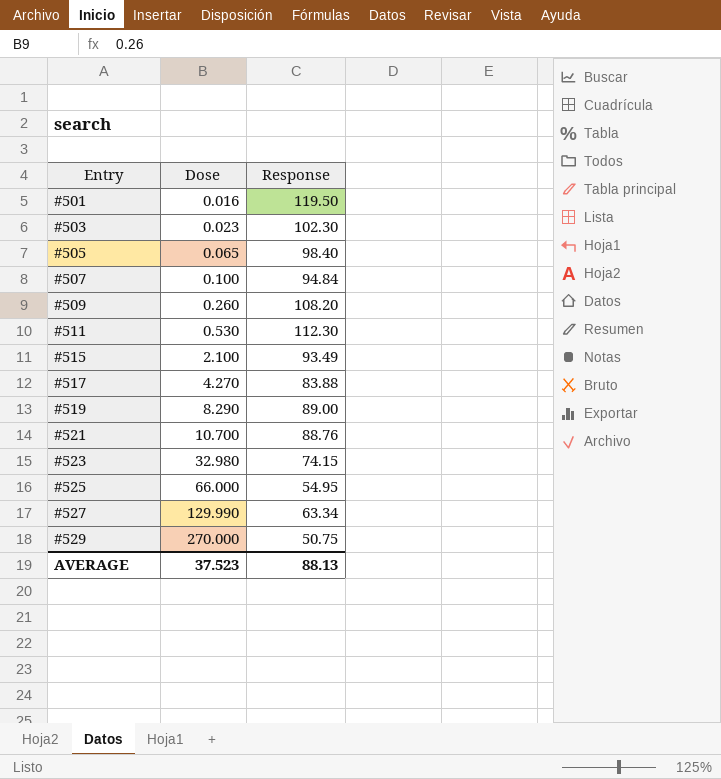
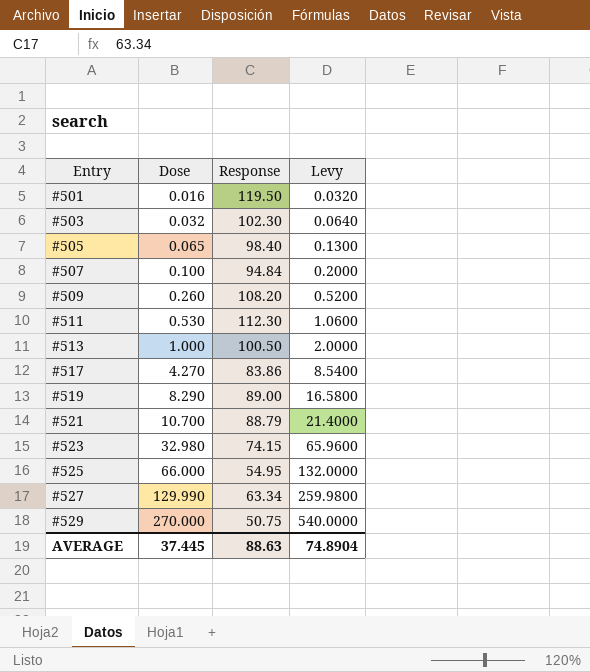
column Levy | formula: none -> [Dose] * 2
row #515: 2.100 | 93.49 -> none
#503 | Dose: 0.023 -> 0.032
row #513: none -> 1.000 | 100.50 | 2.0000
#517 | Response: 83.88 -> 83.86
#521 | Response: 88.76 -> 88.79
AVERAGE | Dose: 37.523 -> 37.445
AVERAGE | Response: 88.13 -> 88.63

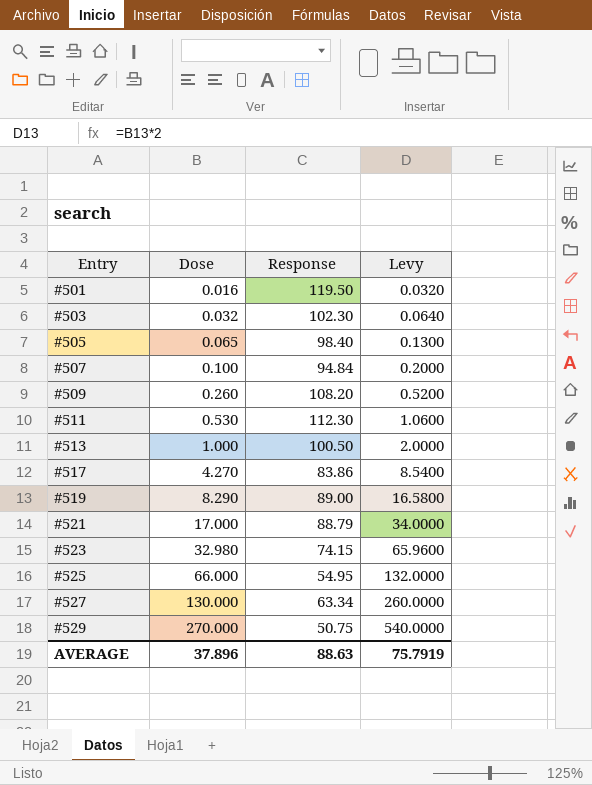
#521 | Dose: 10.700 -> 17.000
#521 | Levy: 21.4000 -> 34.0000
#527 | Dose: 129.990 -> 130.000
#527 | Levy: 259.9800 -> 260.0000
AVERAGE | Dose: 37.445 -> 37.896
AVERAGE | Levy: 74.8904 -> 75.7919

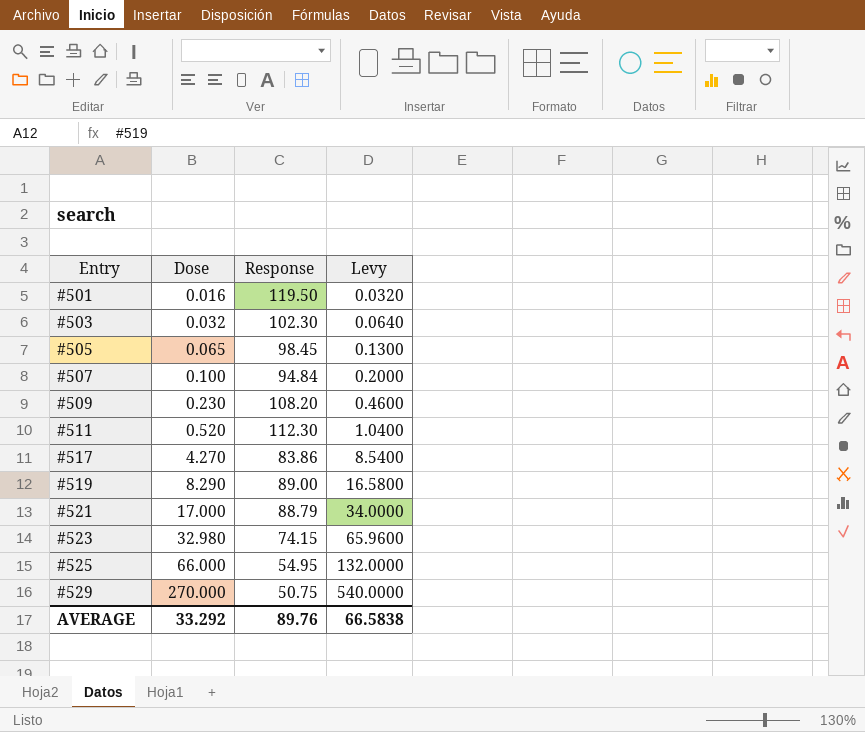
row #513: 1.000 | 100.50 | 2.0000 -> none
row #527: 130.000 | 63.34 | 260.0000 -> none
#505 | Response: 98.40 -> 98.45
#509 | Dose: 0.260 -> 0.230
#509 | Levy: 0.5200 -> 0.4600
#511 | Dose: 0.530 -> 0.520
#511 | Levy: 1.0600 -> 1.0400
AVERAGE | Dose: 37.896 -> 33.292
AVERAGE | Response: 88.63 -> 89.76
AVERAGE | Levy: 75.7919 -> 66.5838

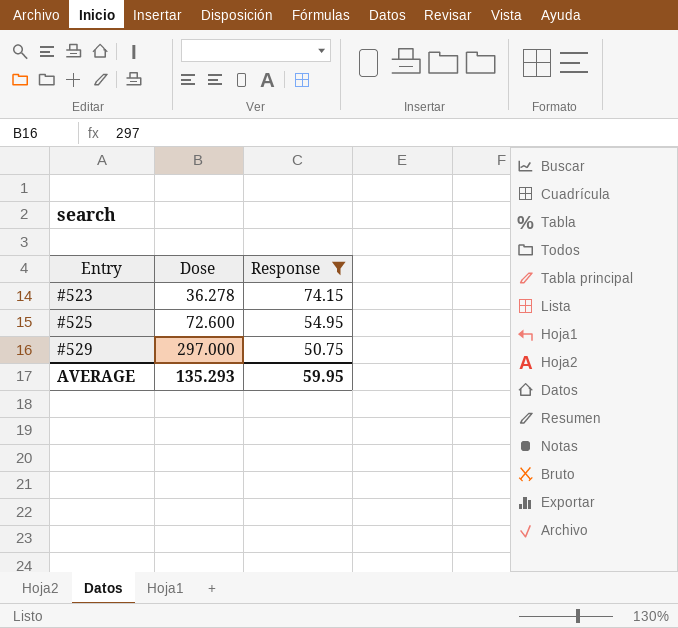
filter: none -> Response <= 74.15
column Levy | formula: [Dose] * 2 -> none
#523 | Dose: 32.980 -> 36.278
#525 | Dose: 66.000 -> 72.600
#529 | Dose: 270.000 -> 297.000
AVERAGE | Dose: 33.292 -> 135.293
AVERAGE | Response: 89.76 -> 59.95

